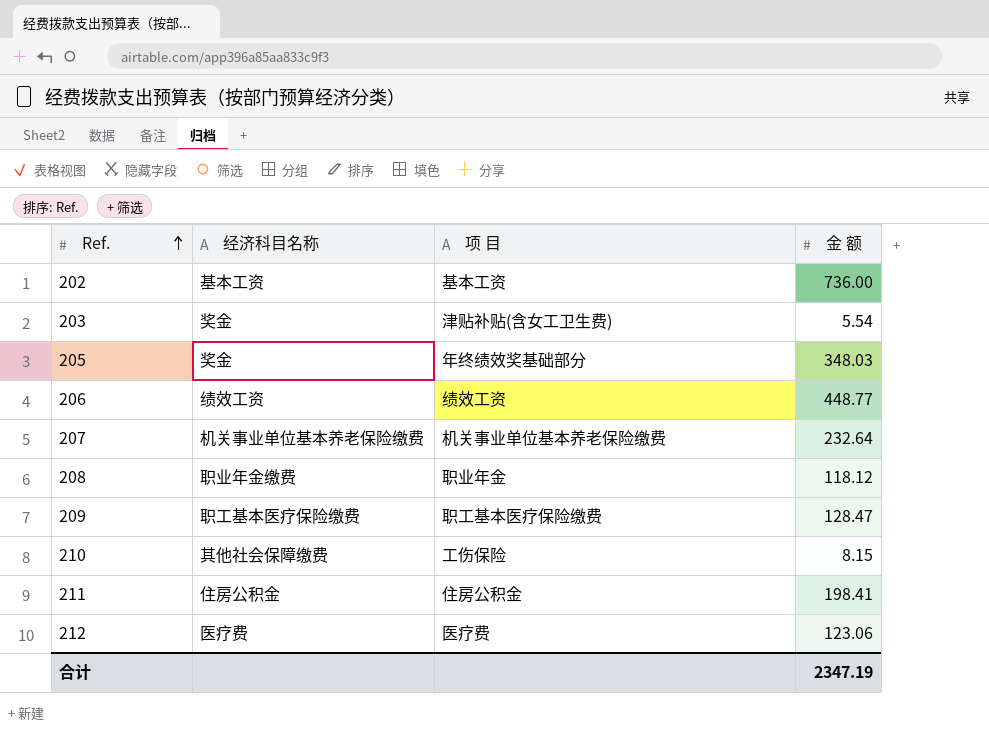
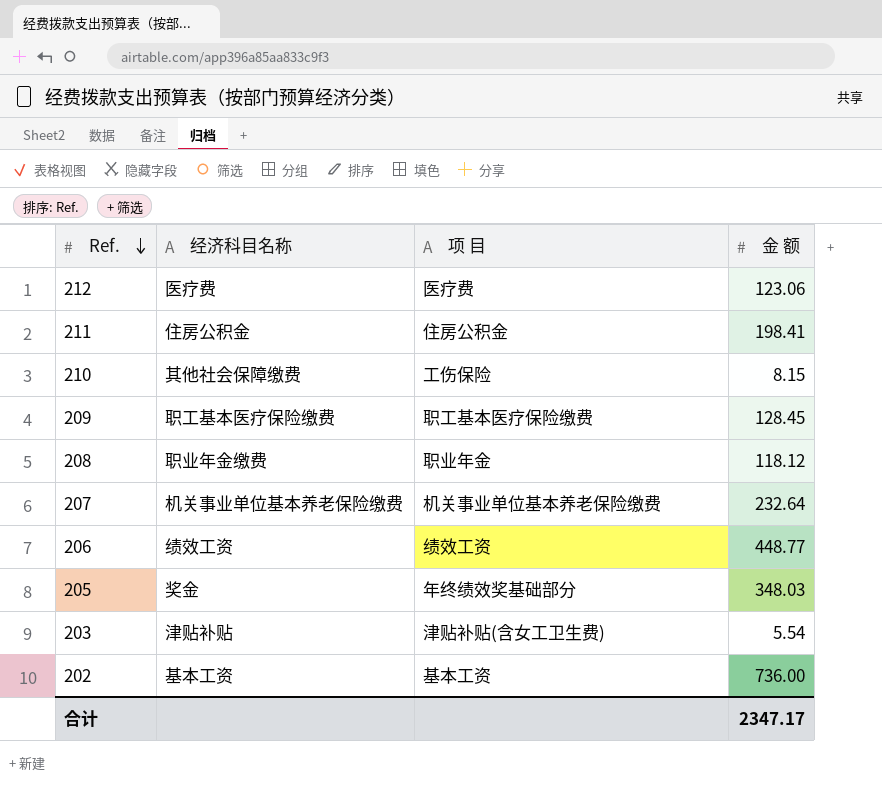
row order: Ref. ascending -> Ref. descending
209 | 金 额: 128.47 -> 128.45
203 | 经济科目名称: 奖金 -> 津贴补贴
合计 | 金 额: 2347.19 -> 2347.17

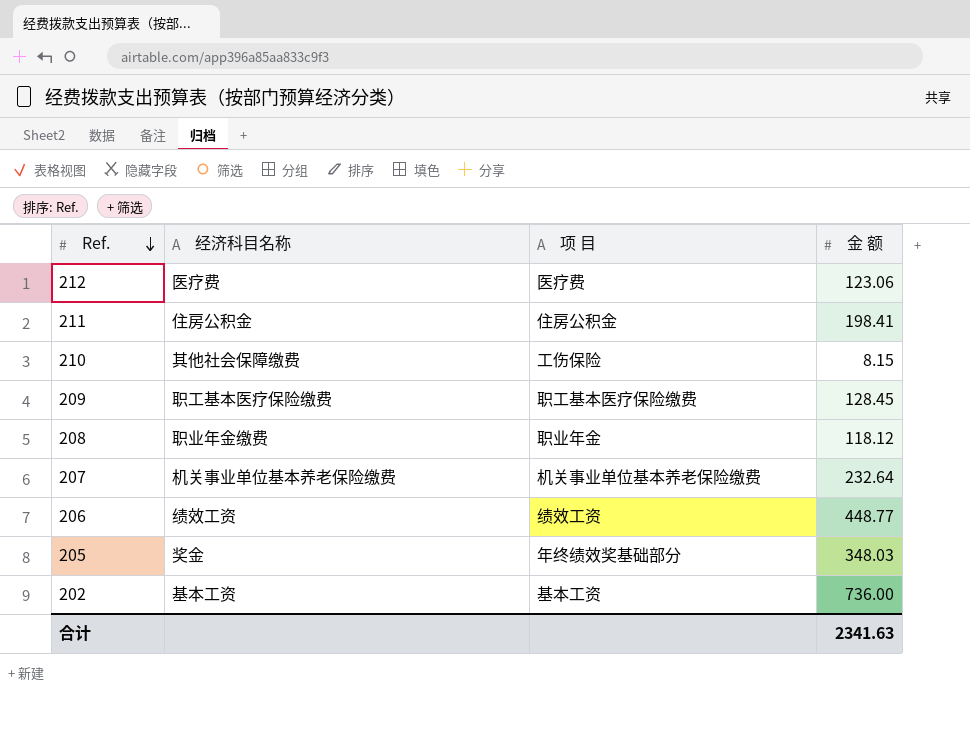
row 203: 津贴补贴 | 津贴补贴(含女工卫生费) | 5.54 -> none
合计 | 金 额: 2347.17 -> 2341.63

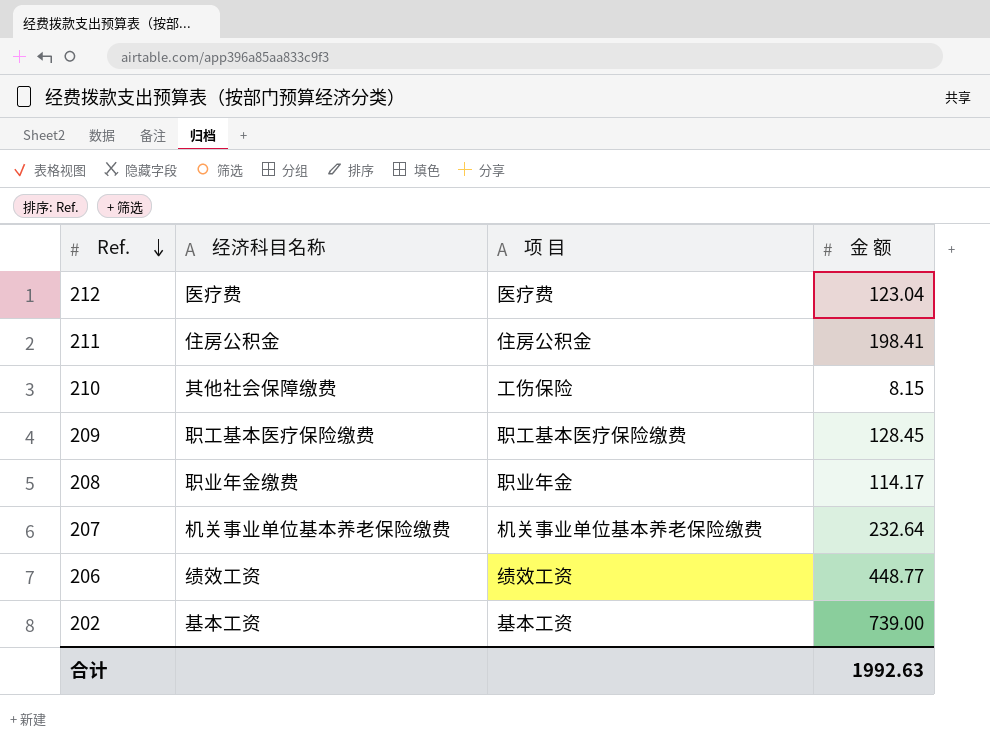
row 205: 奖金 | 年终绩效奖基础部分 | 348.03 -> none
212 | 金 额: 123.06 -> 123.04
208 | 金 额: 118.12 -> 114.17
202 | 金 额: 736.00 -> 739.00
合计 | 金 额: 2341.63 -> 1992.63

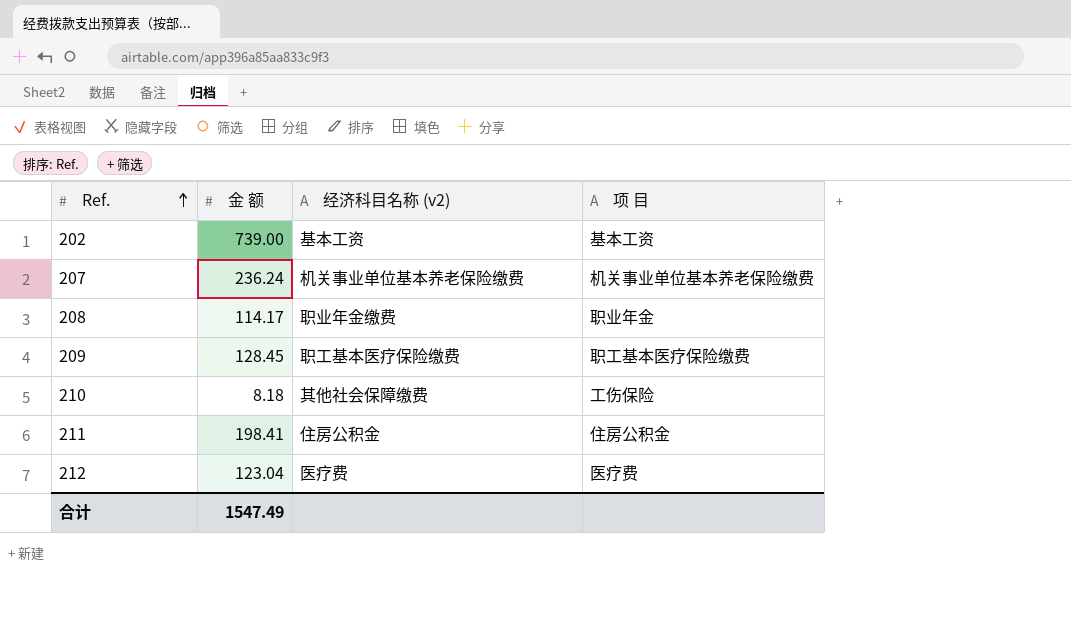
row order: Ref. descending -> Ref. ascending
column 金 额 | position: 4 -> 2
column name: 经济科目名称 -> 经济科目名称 (v2)
row 206: 绩效工资 | 绩效工资 | 448.77 -> none
207 | 金 额: 232.64 -> 236.24
210 | 金 额: 8.15 -> 8.18
合计 | 金 额: 1992.63 -> 1547.49

